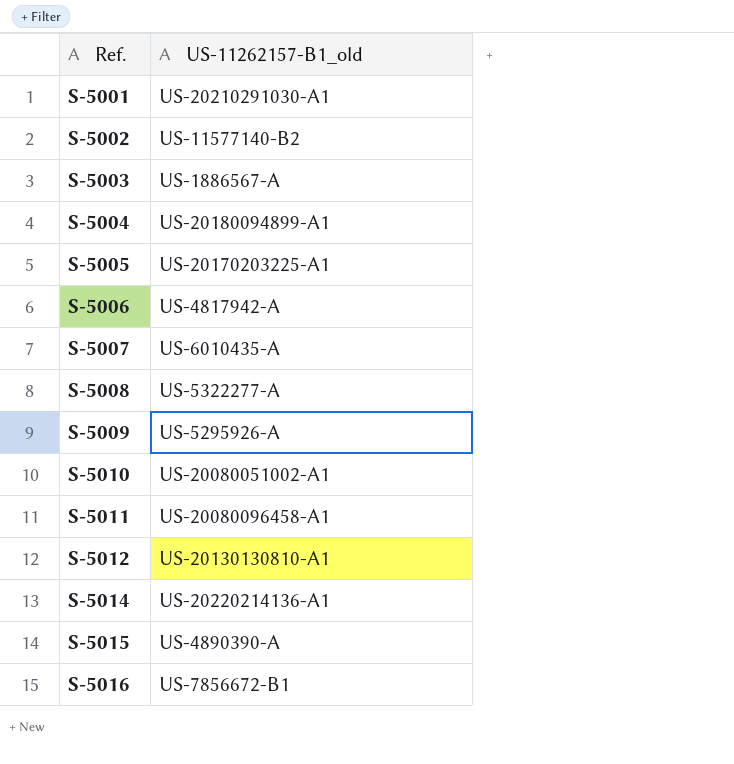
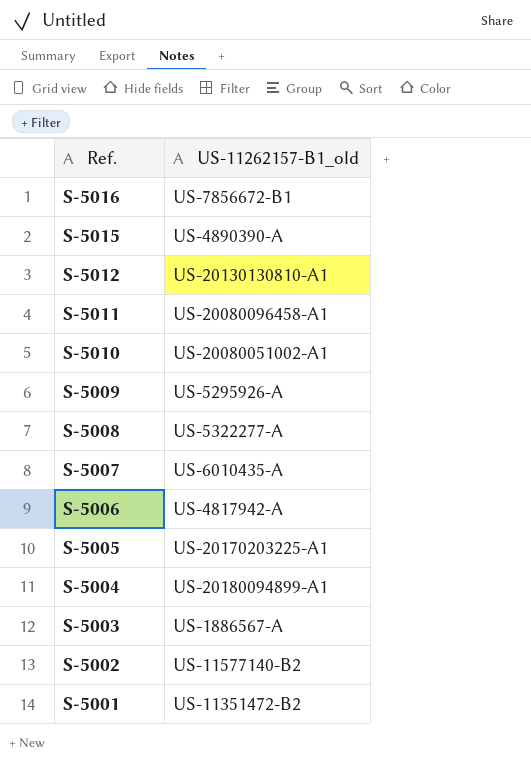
row order: Ref. ascending -> Ref. descending
row S-5014: US-20220214136-A1 -> none
S-5001 | US-11262157-B1_old: US-20210291030-A1 -> US-11351472-B2

